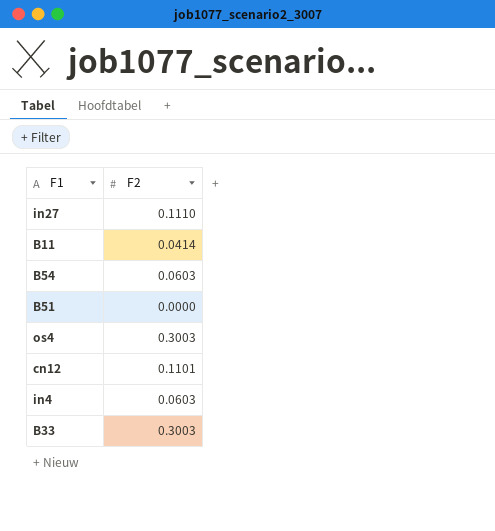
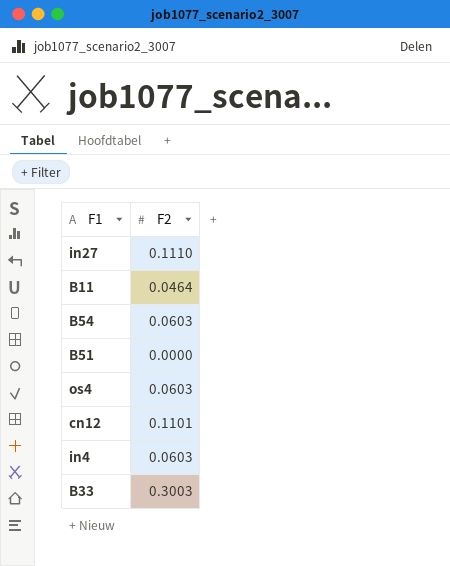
B11 | F2: 0.0414 -> 0.0464
os4 | F2: 0.3003 -> 0.0603

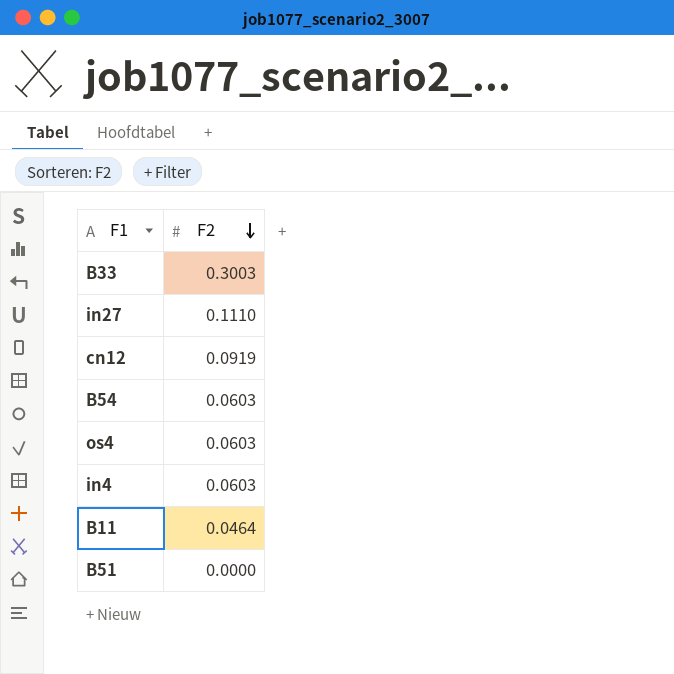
row order: none -> F2 descending
cn12 | F2: 0.1101 -> 0.0919

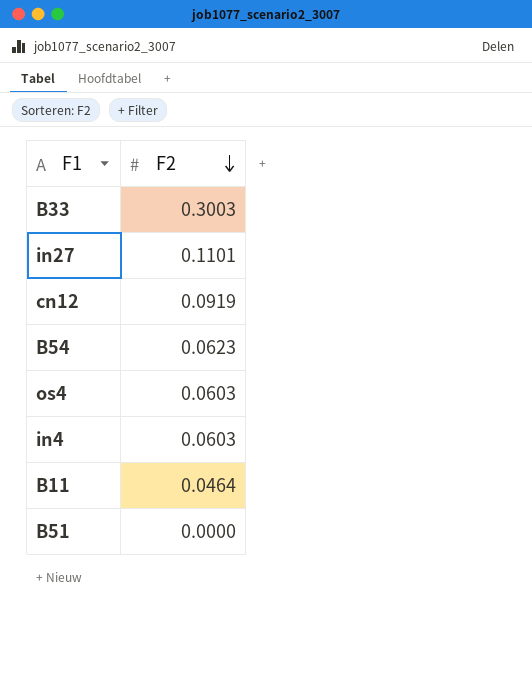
in27 | F2: 0.1110 -> 0.1101
B54 | F2: 0.0603 -> 0.0623

